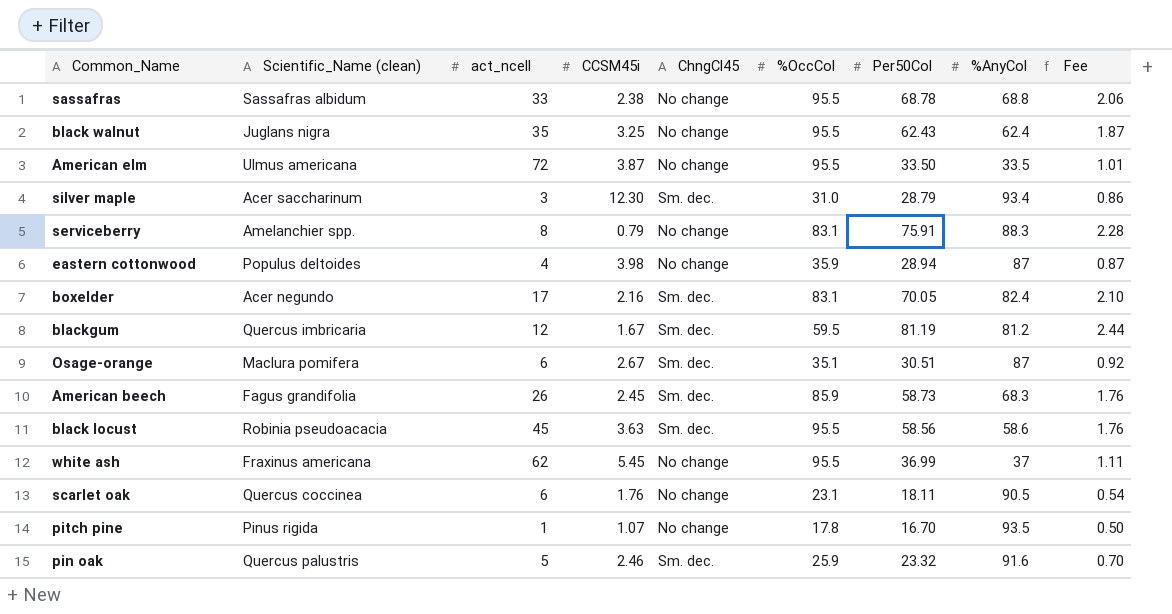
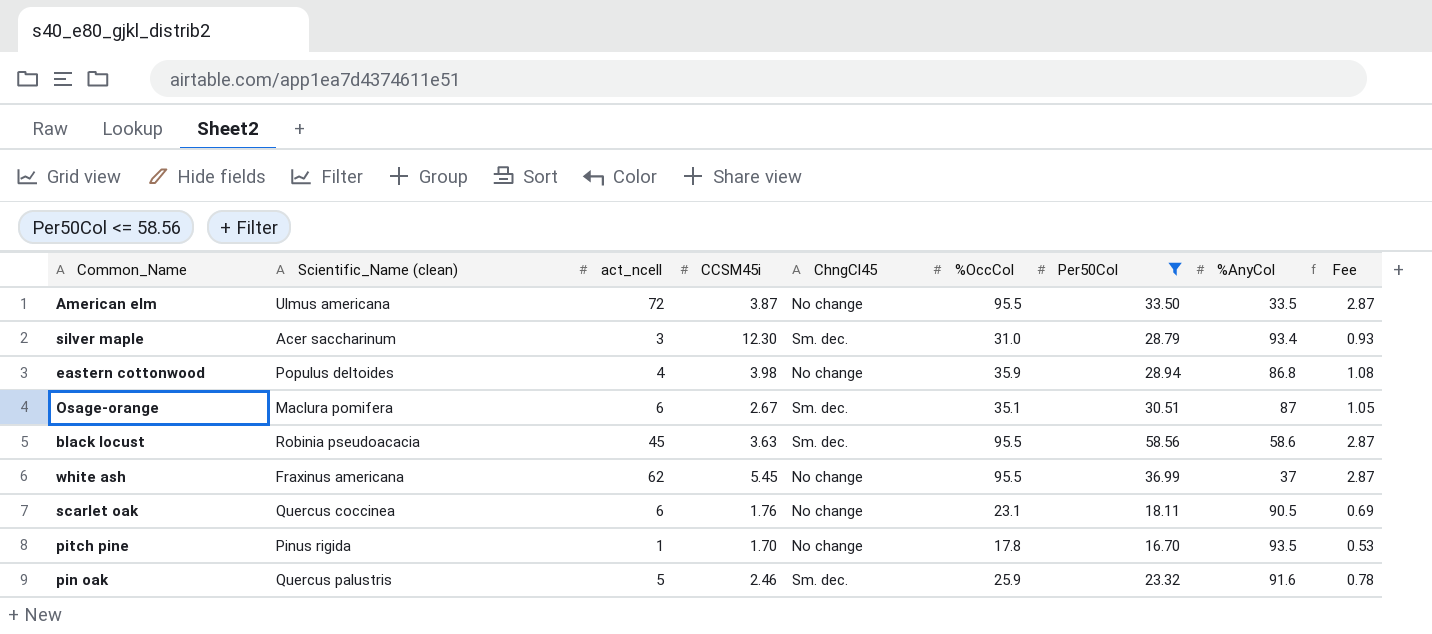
filter: none -> Per50Col <= 58.56
column Fee | formula: [Per50Col] * 0.03 -> [%OccCol] * 0.03
eastern cottonwood | %AnyCol: 87 -> 86.8
pitch pine | CCSM45i: 1.07 -> 1.70

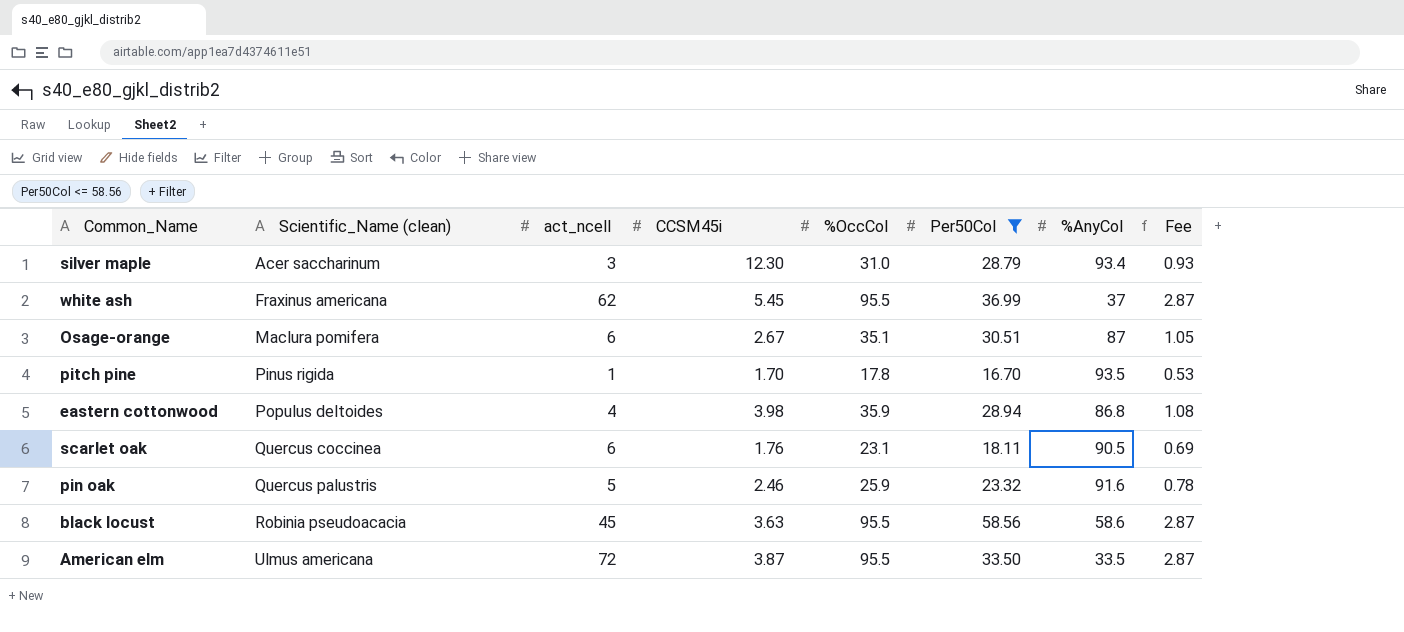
row order: none -> Scientific_Name (clean) ascending
column ChngCl45 | position: 5 -> none

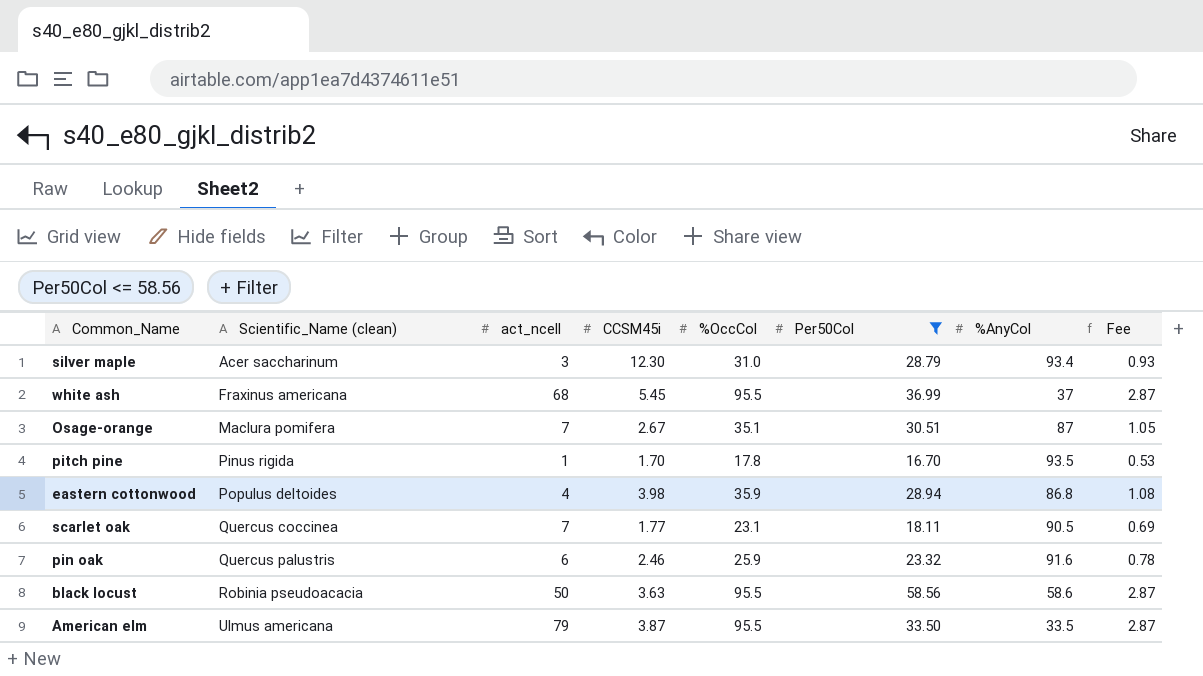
white ash | act_ncell: 62 -> 68
Osage-orange | act_ncell: 6 -> 7
scarlet oak | act_ncell: 6 -> 7
scarlet oak | CCSM45i: 1.76 -> 1.77
pin oak | act_ncell: 5 -> 6
black locust | act_ncell: 45 -> 50
American elm | act_ncell: 72 -> 79

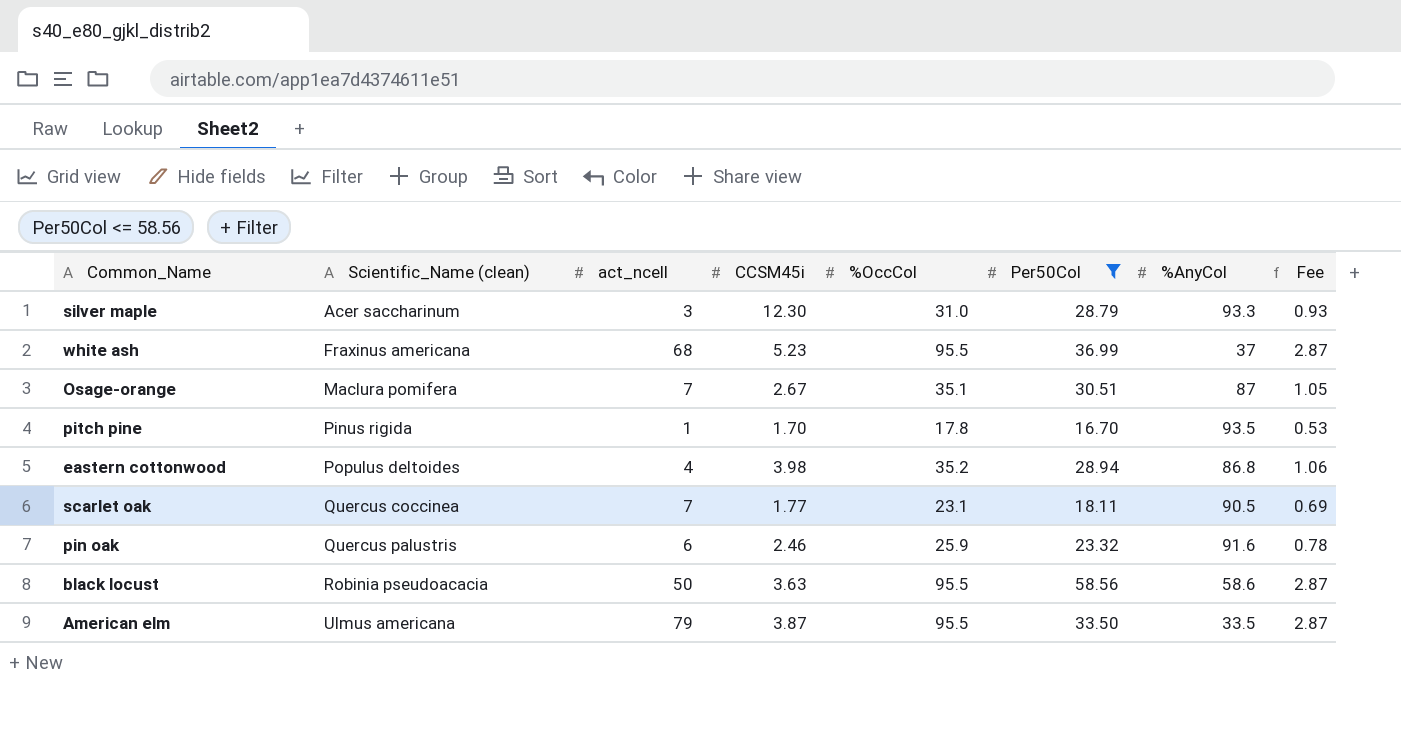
silver maple | %AnyCol: 93.4 -> 93.3
white ash | CCSM45i: 5.45 -> 5.23
eastern cottonwood | %OccCol: 35.9 -> 35.2
eastern cottonwood | Fee: 1.08 -> 1.06

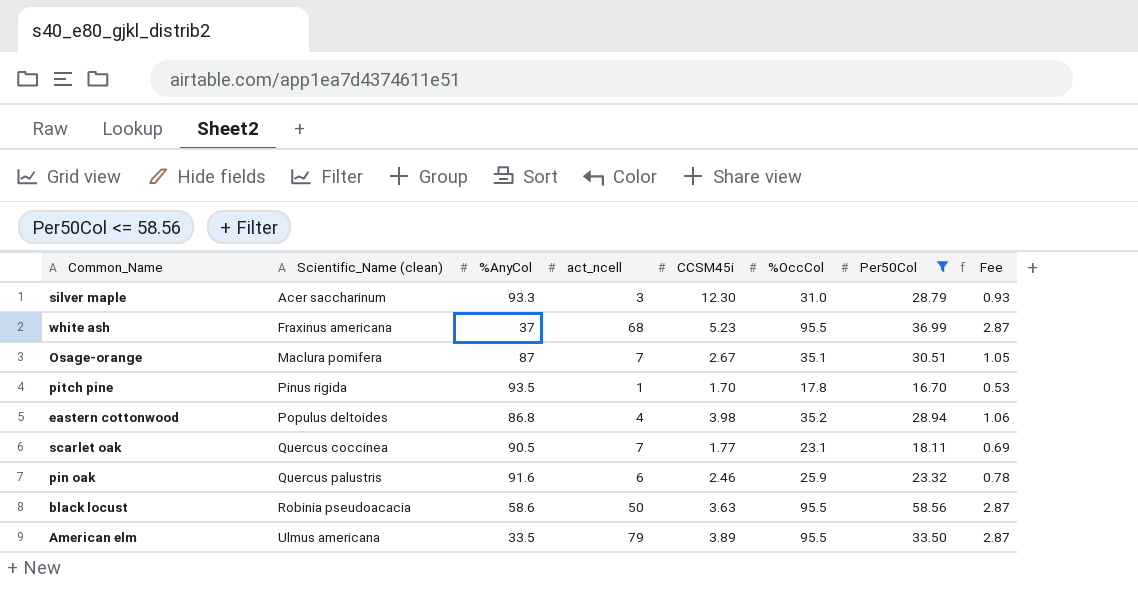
column %AnyCol | position: 7 -> 3
American elm | CCSM45i: 3.87 -> 3.89

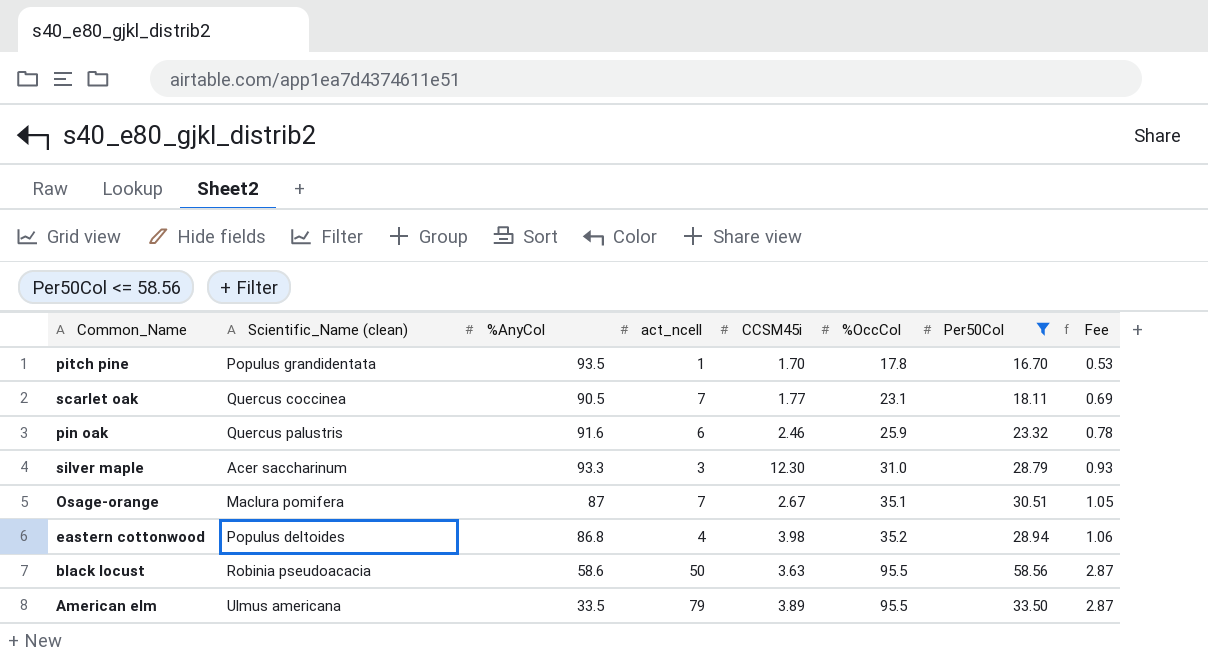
row order: Scientific_Name (clean) ascending -> %OccCol ascending
row white ash: Fraxinus americana | 37 | 68 | 5.23 | 95.5 | 36.99 | 2.87 -> none
pitch pine | Scientific_Name (clean): Pinus rigida -> Populus grandidentata

